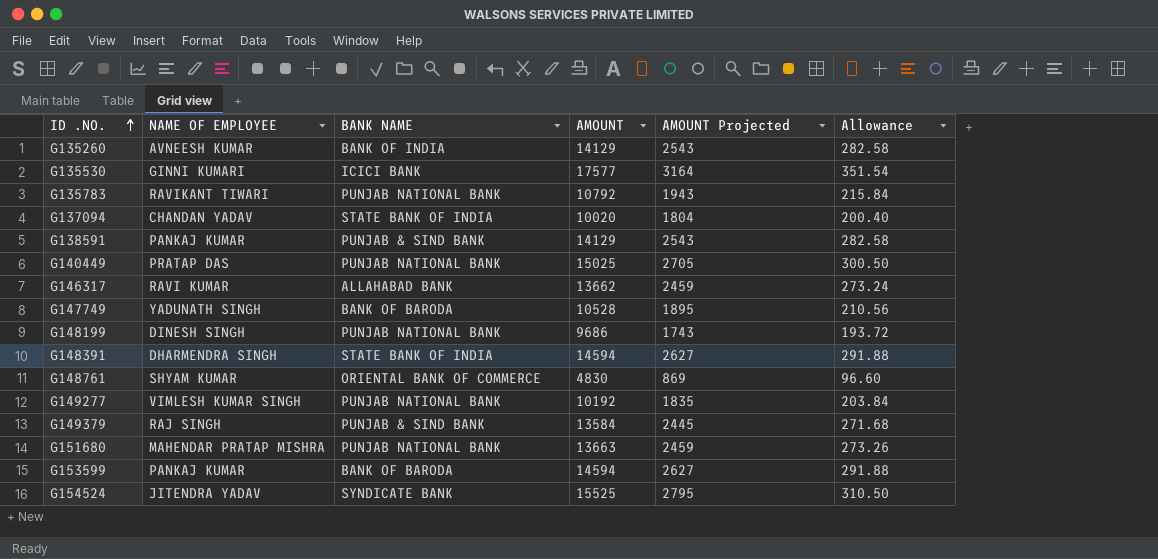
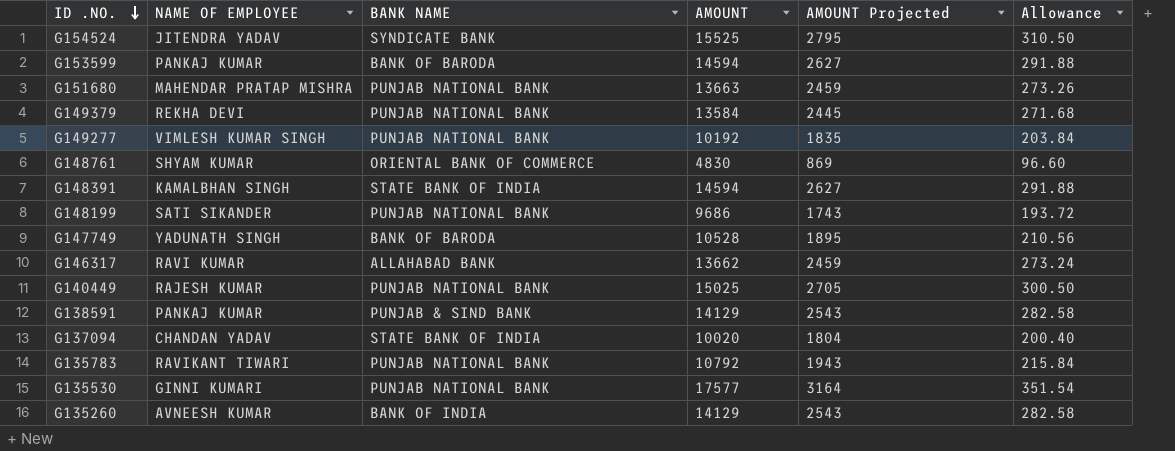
row order: ID .NO. ascending -> ID .NO. descending
G149379 | NAME OF EMPLOYEE: RAJ SINGH -> REKHA DEVI
G149379 | BANK NAME: PUNJAB & SIND BANK -> PUNJAB NATIONAL BANK
G148391 | NAME OF EMPLOYEE: DHARMENDRA SINGH -> KAMALBHAN SINGH
G148199 | NAME OF EMPLOYEE: DINESH SINGH -> SATI SIKANDER
G140449 | NAME OF EMPLOYEE: PRATAP DAS -> RAJESH KUMAR
G135530 | BANK NAME: ICICI BANK -> PUNJAB NATIONAL BANK

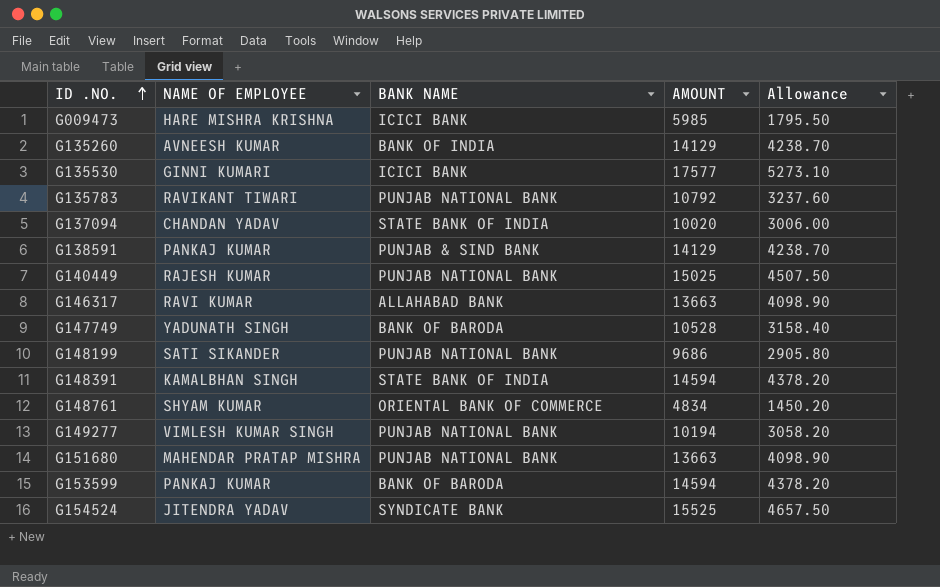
row order: ID .NO. descending -> ID .NO. ascending
column AMOUNT Projected | formula: [AMOUNT] * 0.18 -> none
column Allowance | formula: [AMOUNT] * 0.02 -> [AMOUNT] * 0.3
row G149379: REKHA DEVI | PUNJAB NATIONAL BANK | 13584 | 2445 | 271.68 -> none
row G009473: none -> HARE MISHRA KRISHNA | ICICI BANK | 5985 | 1795.50
G135530 | BANK NAME: PUNJAB NATIONAL BANK -> ICICI BANK
G146317 | AMOUNT: 13662 -> 13663
G148761 | AMOUNT: 4830 -> 4834
G149277 | AMOUNT: 10192 -> 10194

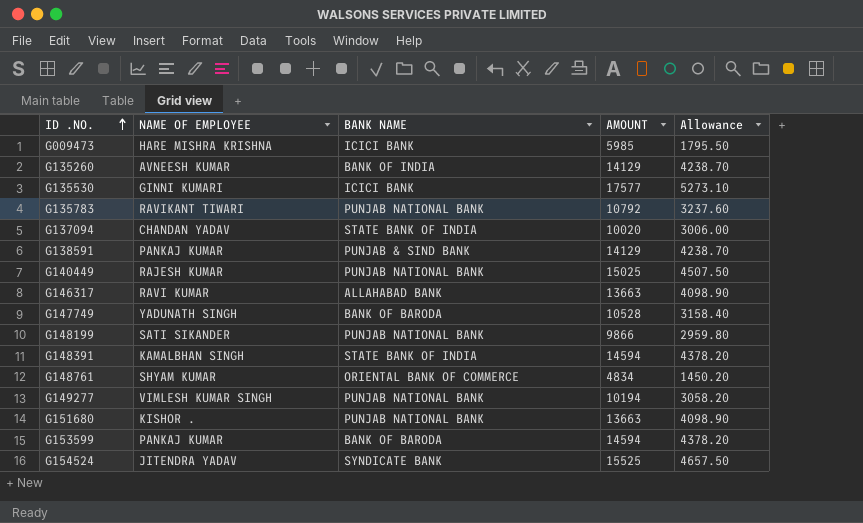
G148199 | AMOUNT: 9686 -> 9866
G148199 | Allowance: 2905.80 -> 2959.80
G151680 | NAME OF EMPLOYEE: MAHENDAR PRATAP MISHRA -> KISHOR .

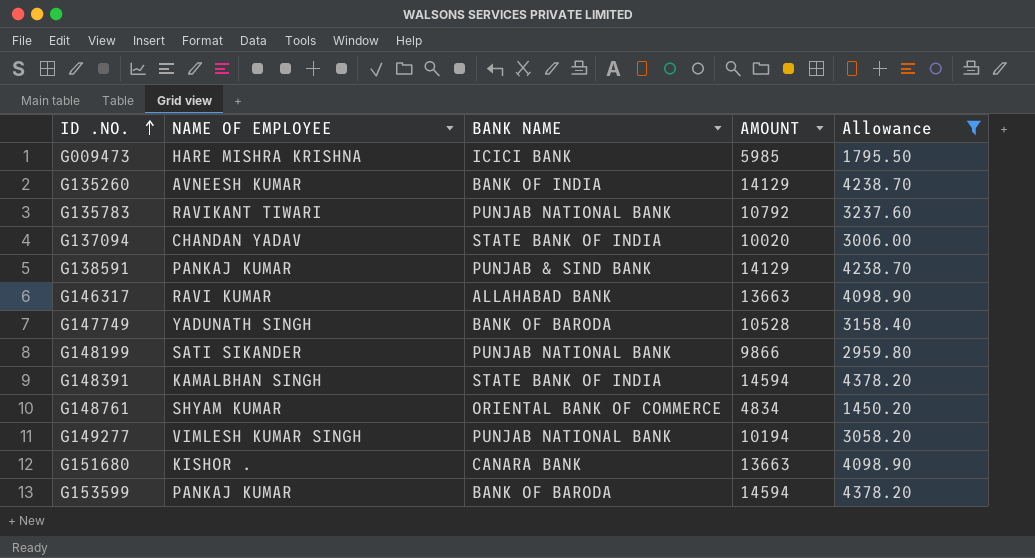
filter: none -> Allowance <= 4378.20
G151680 | BANK NAME: PUNJAB NATIONAL BANK -> CANARA BANK

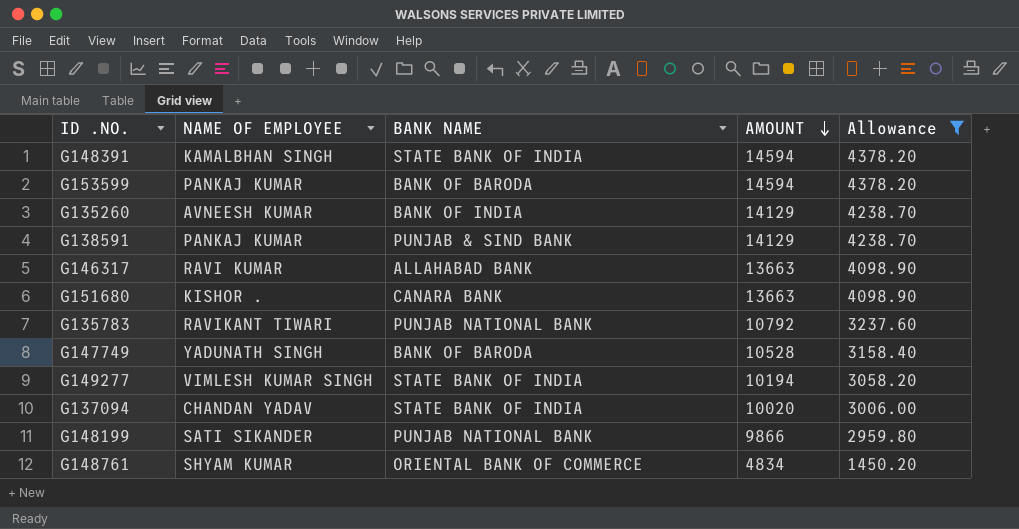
row order: ID .NO. ascending -> AMOUNT descending
row G009473: HARE MISHRA KRISHNA | ICICI BANK | 5985 | 1795.50 -> none
G149277 | BANK NAME: PUNJAB NATIONAL BANK -> STATE BANK OF INDIA

